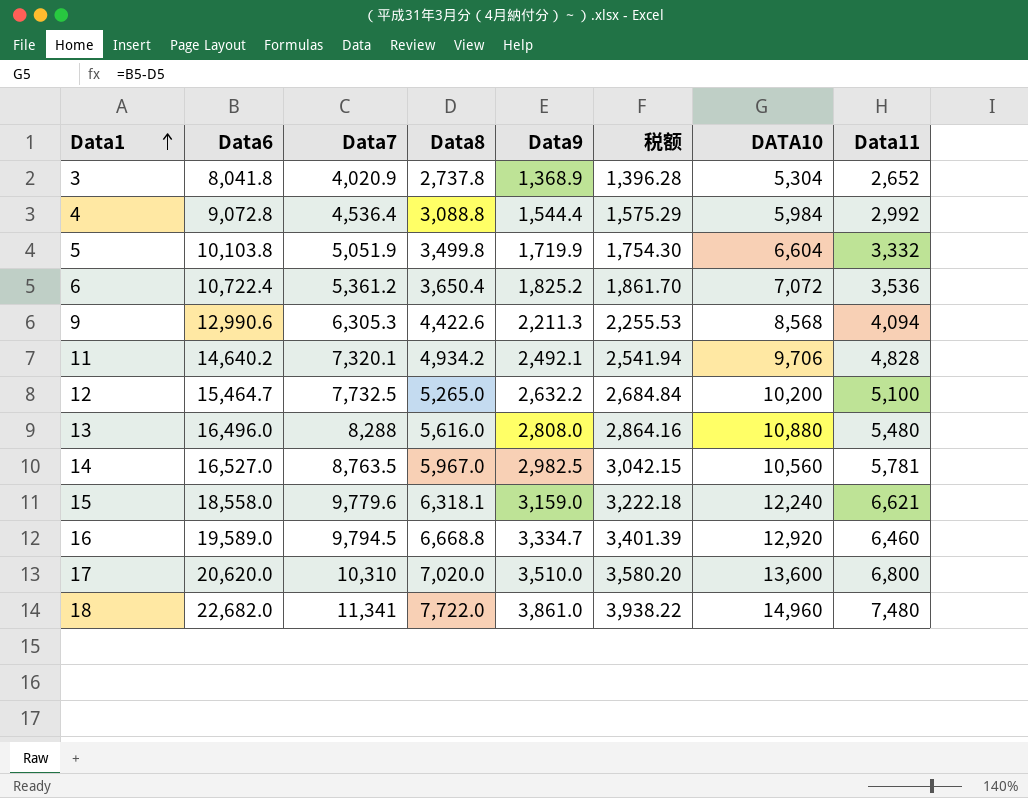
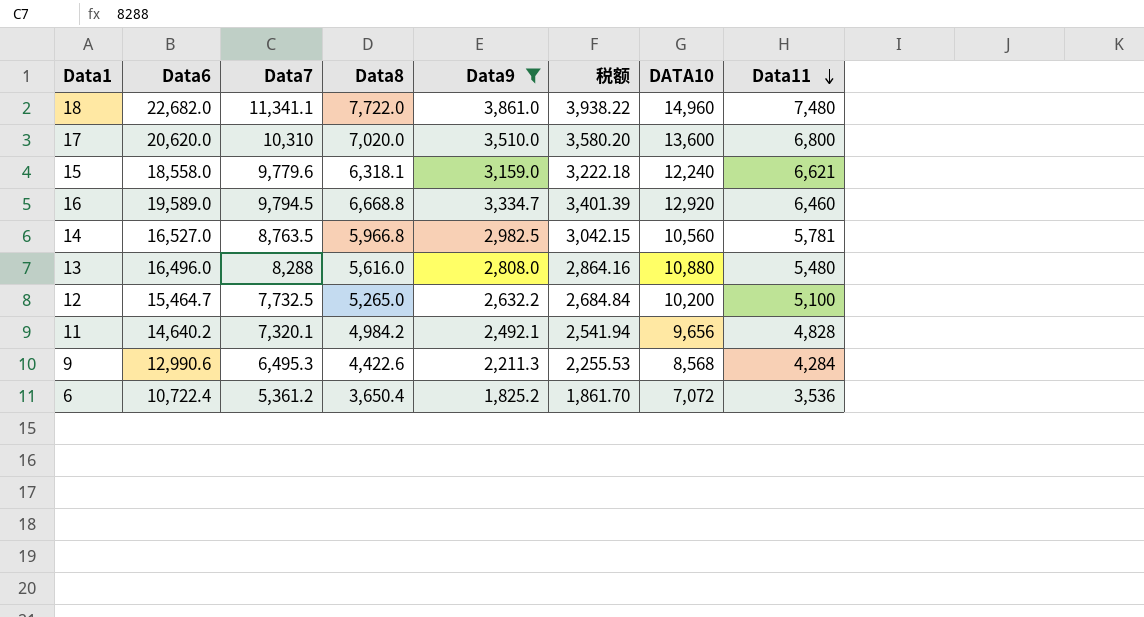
filter: none -> Data9 >= 1,825.2
row order: Data1 ascending -> Data11 descending
18 | Data7: 11,341 -> 11,341.1
14 | Data8: 5,967.0 -> 5,966.8
11 | Data8: 4,934.2 -> 4,984.2
11 | DATA10: 9,706 -> 9,656
9 | Data7: 6,305.3 -> 6,495.3
9 | Data11: 4,094 -> 4,284

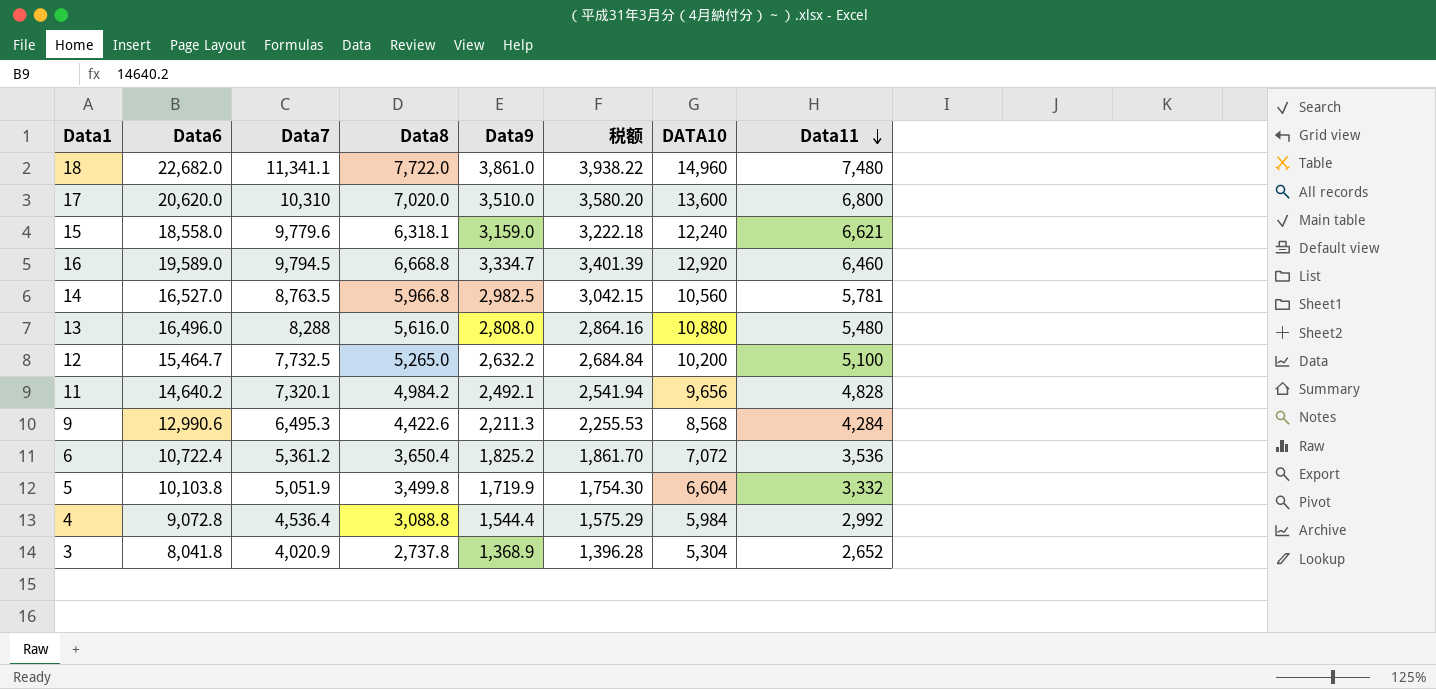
filter: Data9 >= 1,825.2 -> none

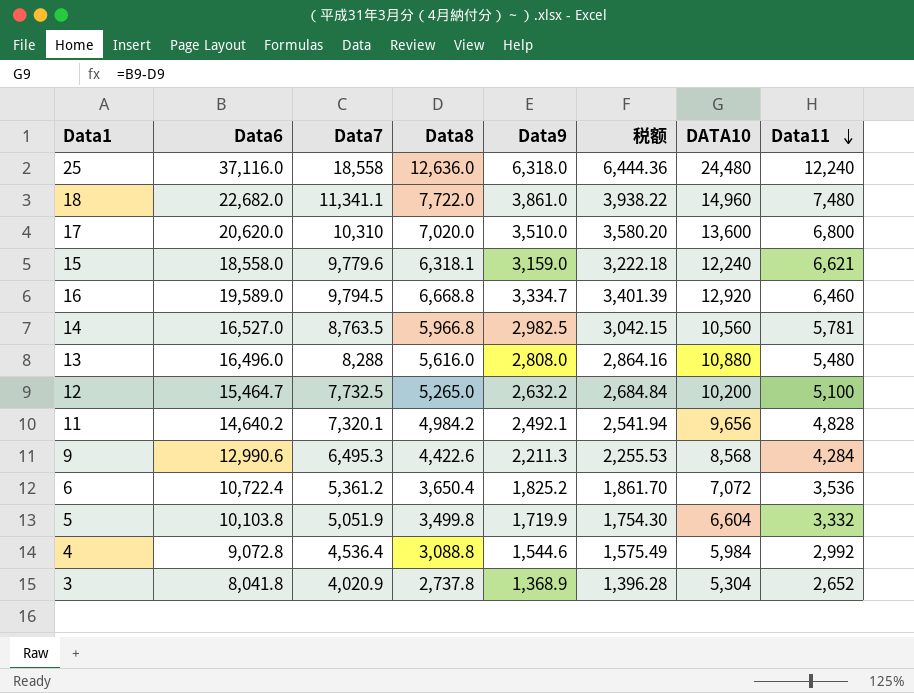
row 25: none -> 37,116.0 | 18,558 | 12,636.0 | 6,318.0 | 6,444.36 | 24,480 | 12,240
4 | Data9: 1,544.4 -> 1,544.6
4 | 税额: 1,575.29 -> 1,575.49

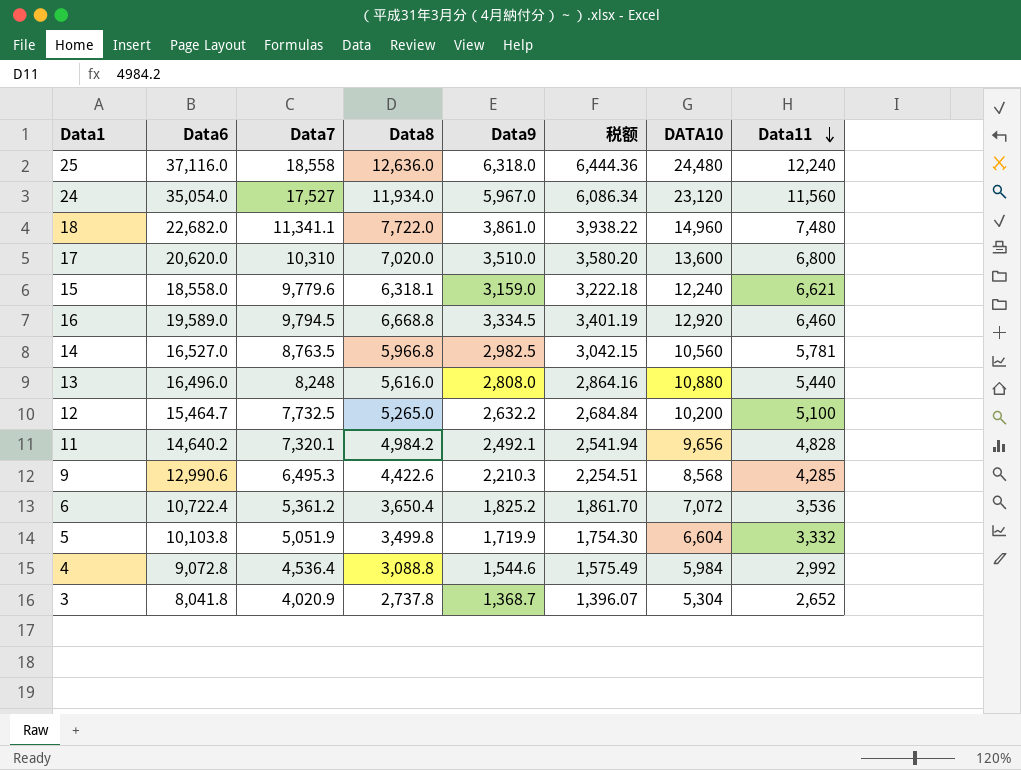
row 24: none -> 35,054.0 | 17,527 | 11,934.0 | 5,967.0 | 6,086.34 | 23,120 | 11,560
16 | Data9: 3,334.7 -> 3,334.5
16 | 税额: 3,401.39 -> 3,401.19
13 | Data7: 8,288 -> 8,248
13 | Data11: 5,480 -> 5,440
9 | Data9: 2,211.3 -> 2,210.3
9 | 税额: 2,255.53 -> 2,254.51
9 | Data11: 4,284 -> 4,285
3 | Data9: 1,368.9 -> 1,368.7
3 | 税额: 1,396.28 -> 1,396.07

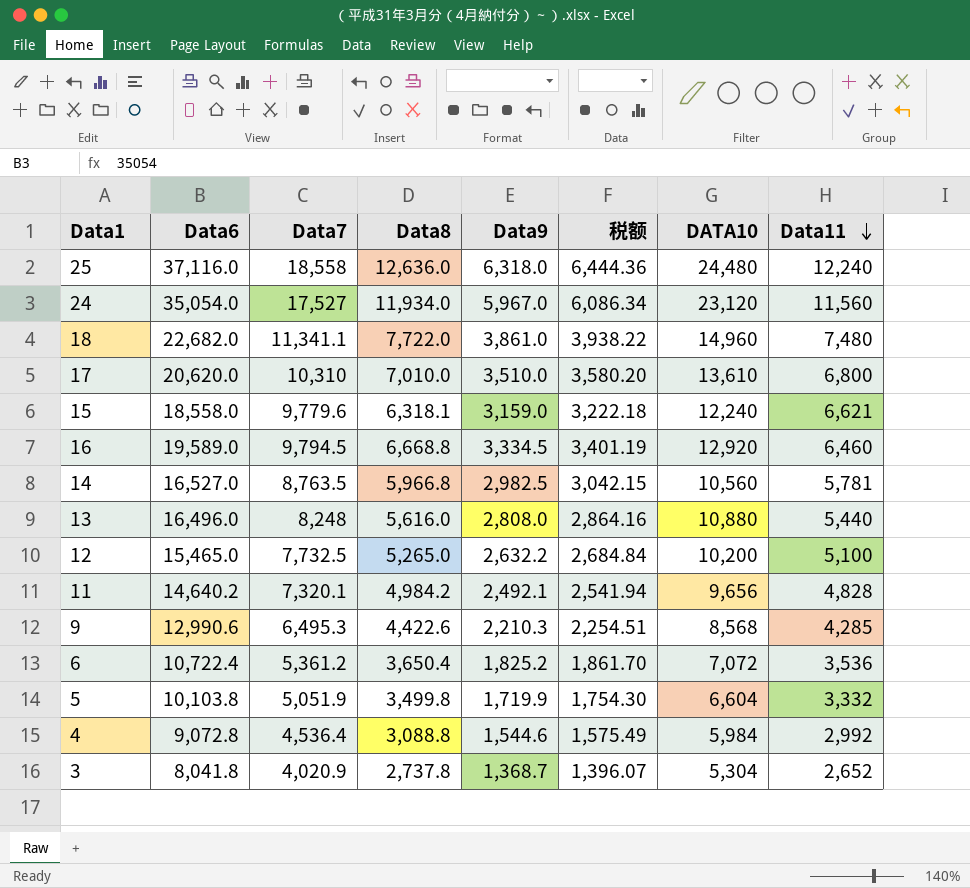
17 | Data8: 7,020.0 -> 7,010.0
17 | DATA10: 13,600 -> 13,610
12 | Data6: 15,464.7 -> 15,465.0

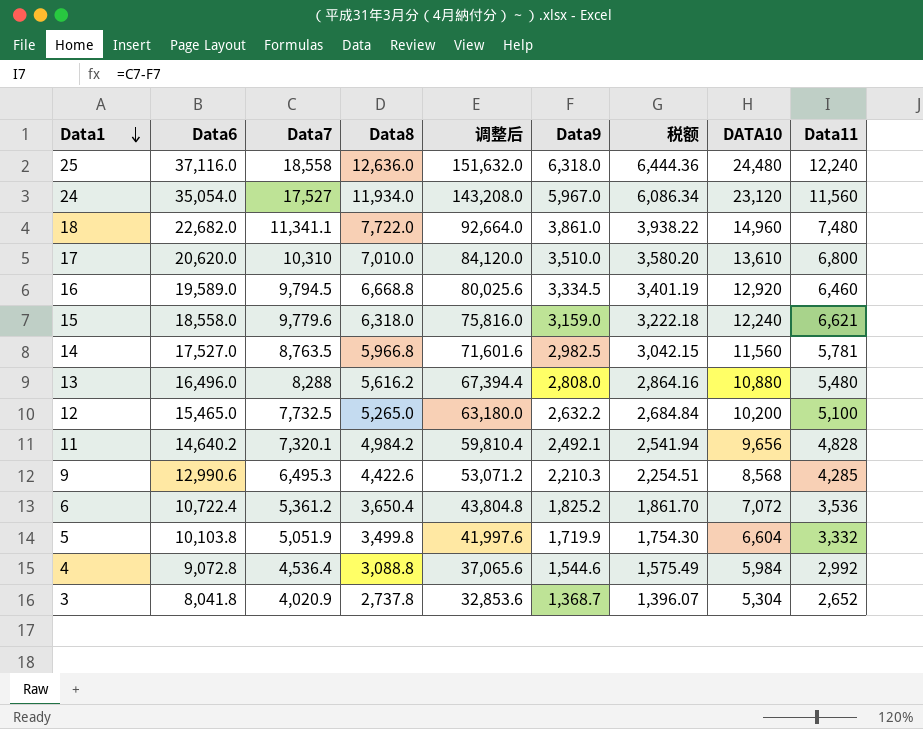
row order: Data11 descending -> Data1 descending
column 调整后 | formula: none -> [Data8] * 12
15 | Data8: 6,318.1 -> 6,318.0
14 | Data6: 16,527.0 -> 17,527.0
14 | DATA10: 10,560 -> 11,560
13 | Data7: 8,248 -> 8,288
13 | Data8: 5,616.0 -> 5,616.2
13 | Data11: 5,440 -> 5,480

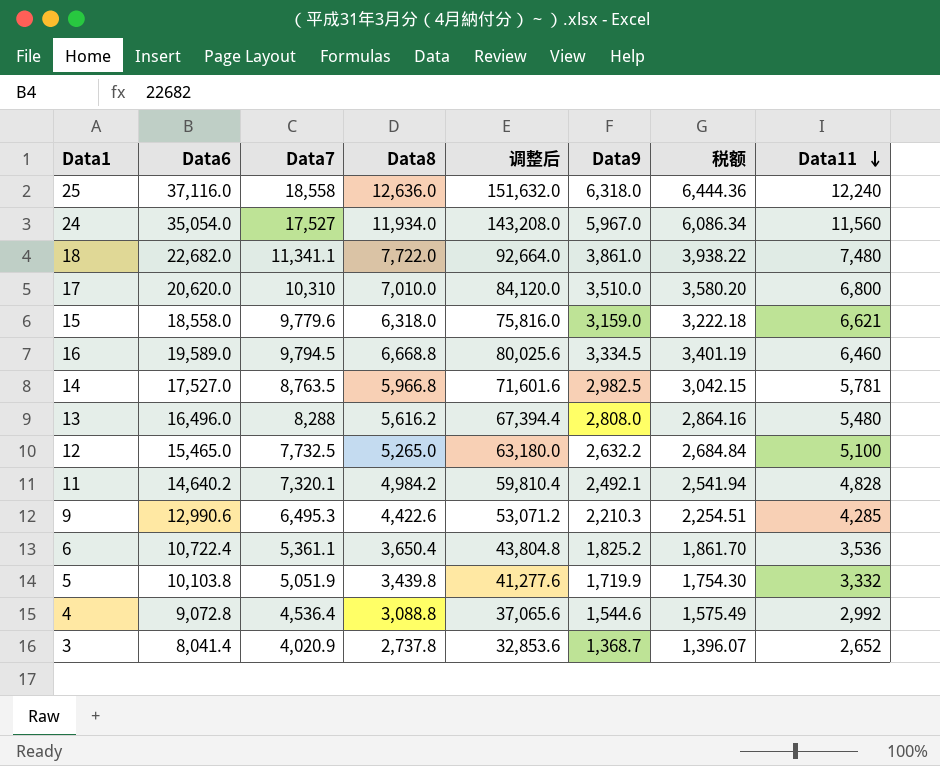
row order: Data1 descending -> Data11 descending
column DATA10 | formula: [Data6] - [Data8] -> none
6 | Data7: 5,361.2 -> 5,361.1
5 | Data8: 3,499.8 -> 3,439.8
5 | 调整后: 41,997.6 -> 41,277.6
3 | Data6: 8,041.8 -> 8,041.4

